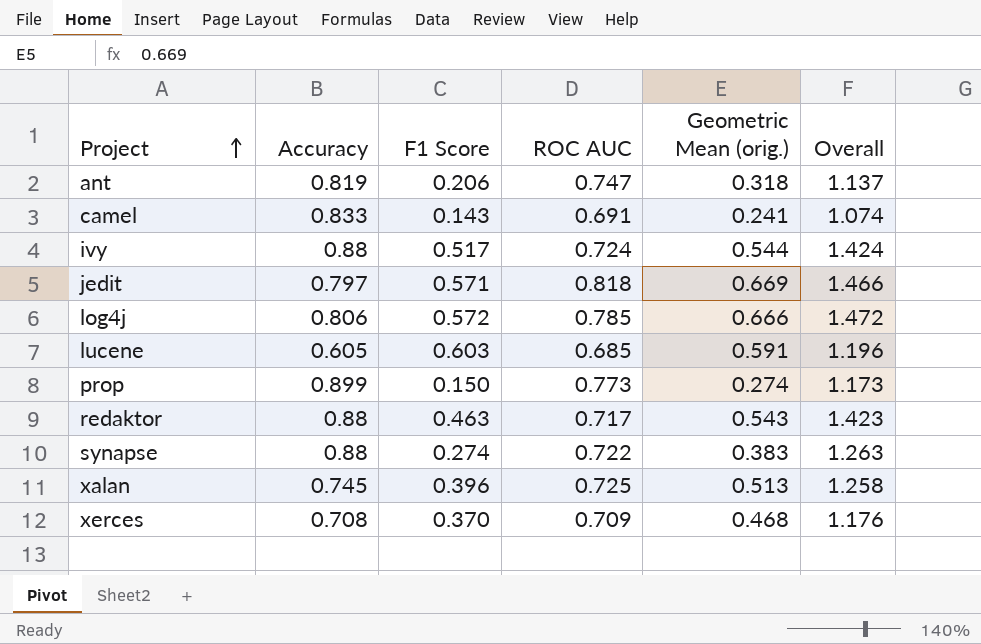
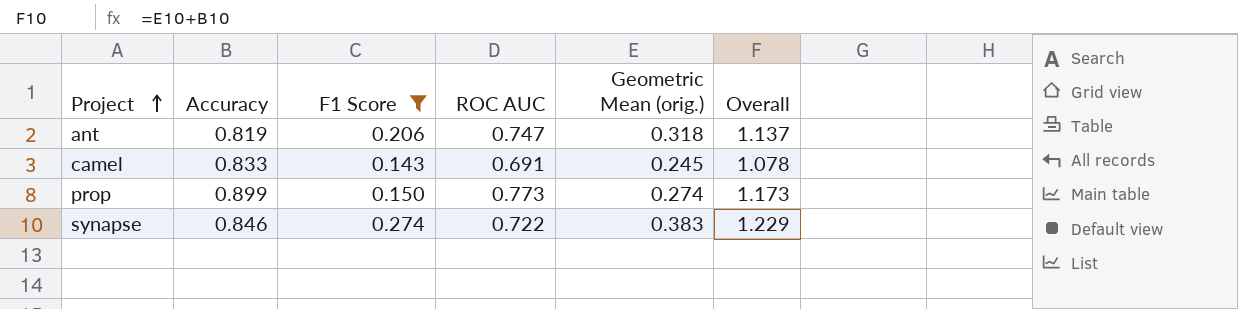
filter: none -> F1 Score <= 0.274
camel | Geometric Mean (orig.): 0.241 -> 0.245
camel | Overall: 1.074 -> 1.078
synapse | Accuracy: 0.88 -> 0.846
synapse | Overall: 1.263 -> 1.229

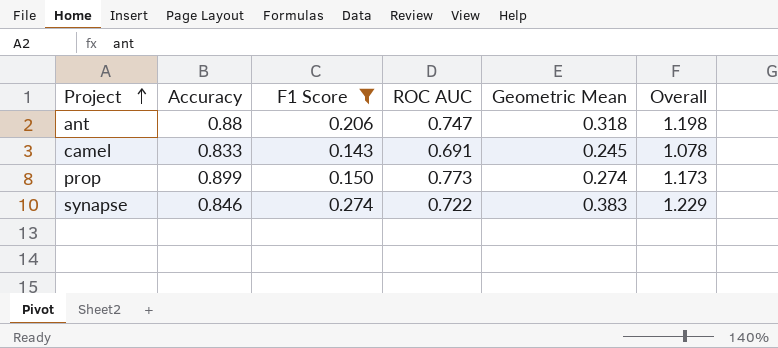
column name: Geometric Mean (orig.) -> Geometric Mean
ant | Accuracy: 0.819 -> 0.88
ant | Overall: 1.137 -> 1.198

